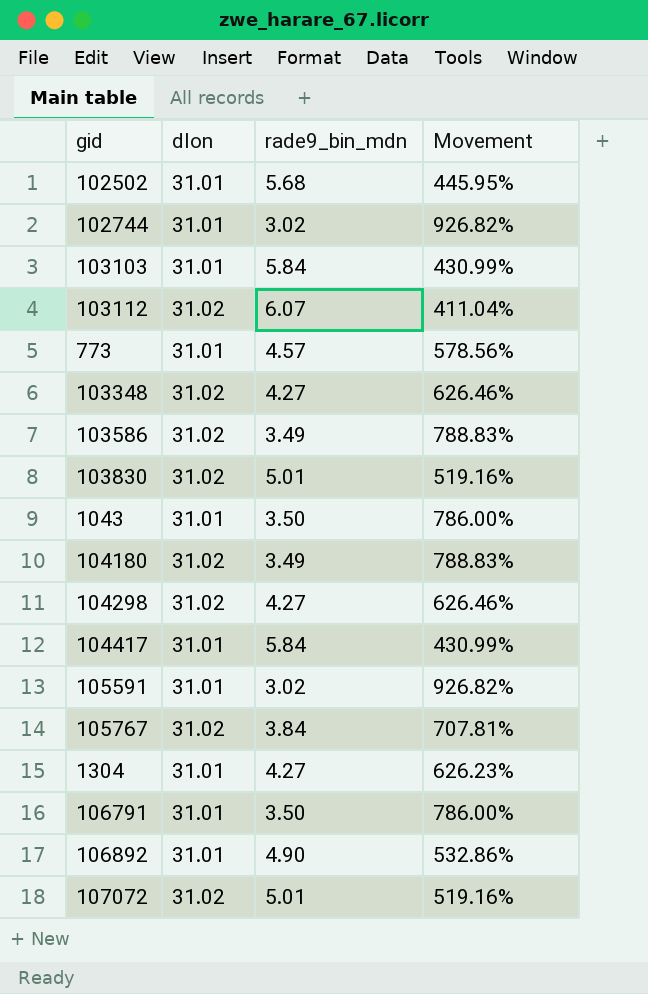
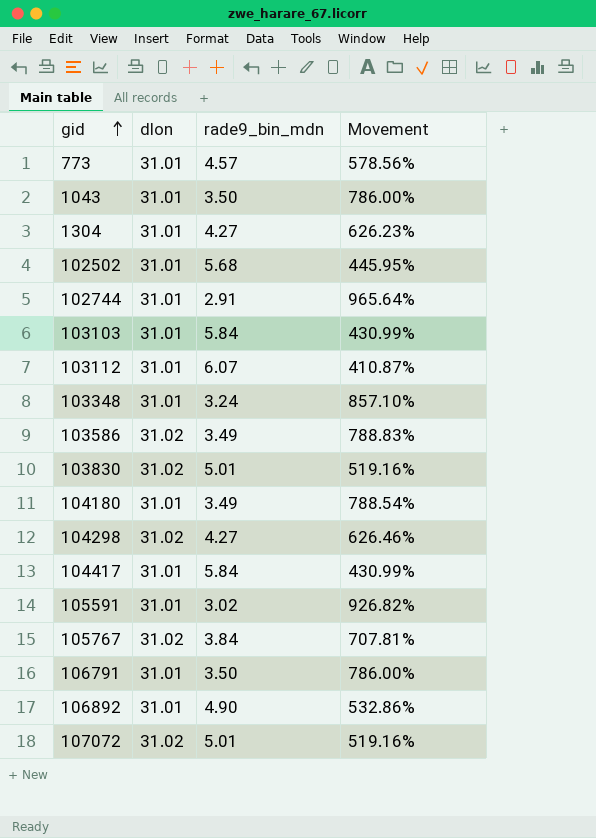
row order: none -> gid ascending
102744 | rade9_bin_mdn: 3.02 -> 2.91
102744 | Movement: 926.82% -> 965.64%
103112 | dlon: 31.02 -> 31.01
103112 | Movement: 411.04% -> 410.87%
103348 | dlon: 31.02 -> 31.01
103348 | rade9_bin_mdn: 4.27 -> 3.24
103348 | Movement: 626.46% -> 857.10%
104180 | dlon: 31.02 -> 31.01
104180 | Movement: 788.83% -> 788.54%

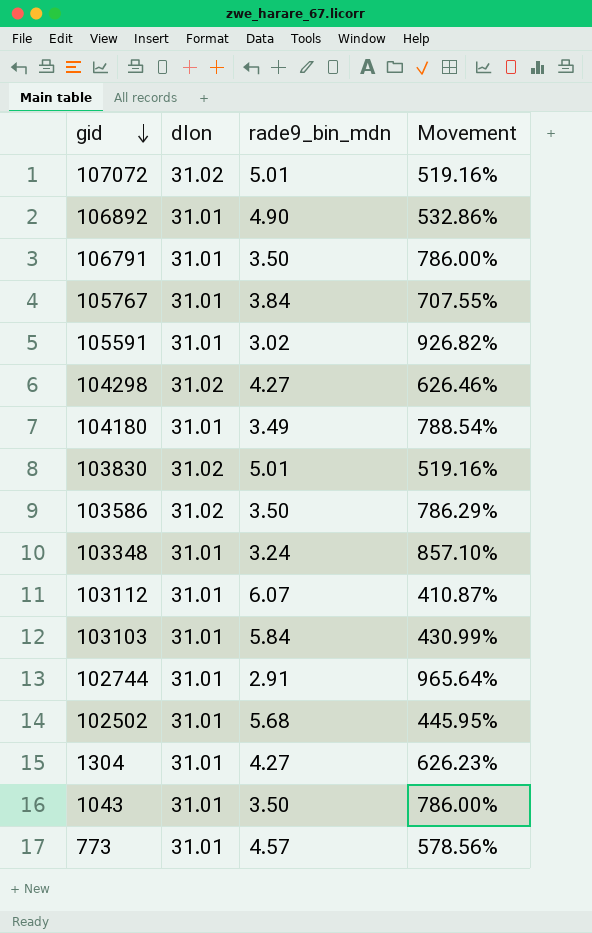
row order: gid ascending -> gid descending
row 104417: 31.01 | 5.84 | 430.99% -> none
105767 | dlon: 31.02 -> 31.01
105767 | Movement: 707.81% -> 707.55%
103586 | rade9_bin_mdn: 3.49 -> 3.50
103586 | Movement: 788.83% -> 786.29%

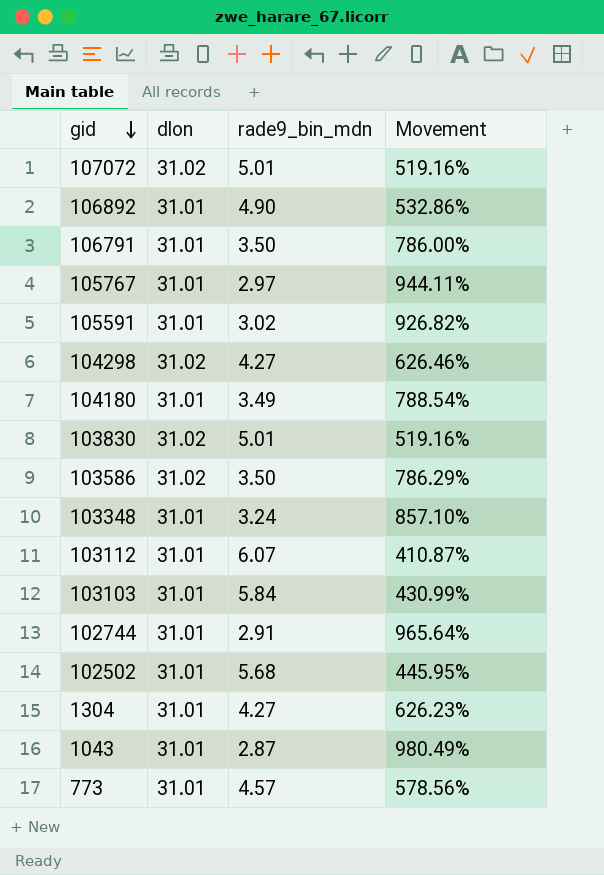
105767 | rade9_bin_mdn: 3.84 -> 2.97
105767 | Movement: 707.55% -> 944.11%
1043 | rade9_bin_mdn: 3.50 -> 2.87
1043 | Movement: 786.00% -> 980.49%

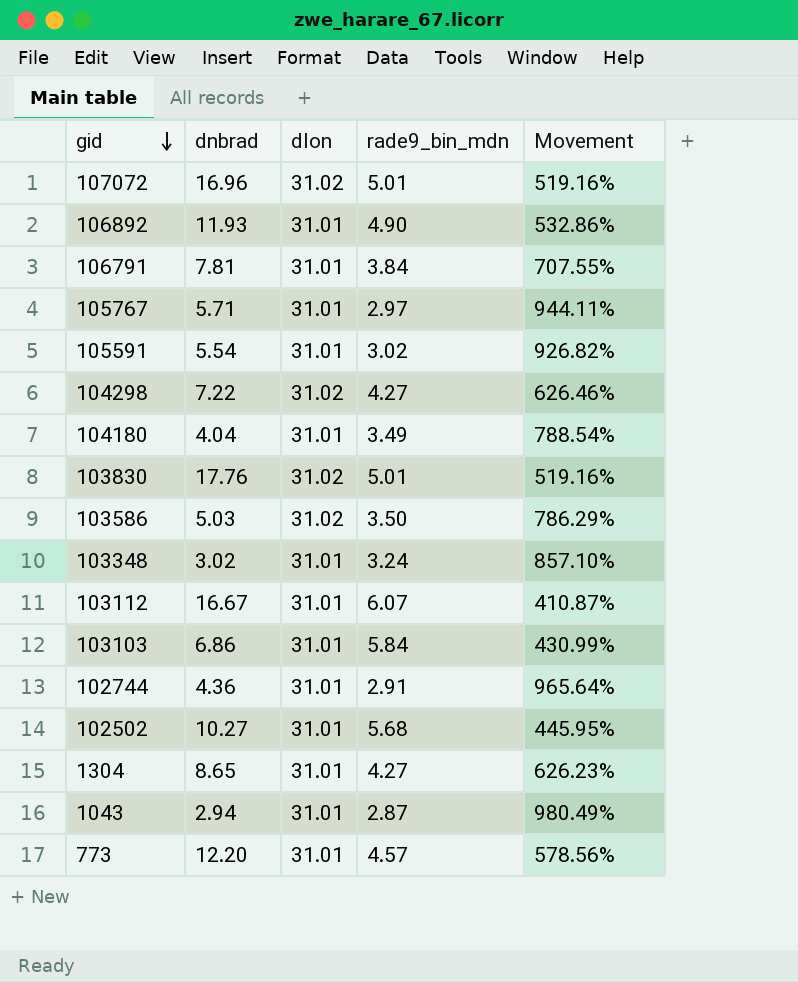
column dnbrad | position: none -> 2
106791 | rade9_bin_mdn: 3.50 -> 3.84
106791 | Movement: 786.00% -> 707.55%

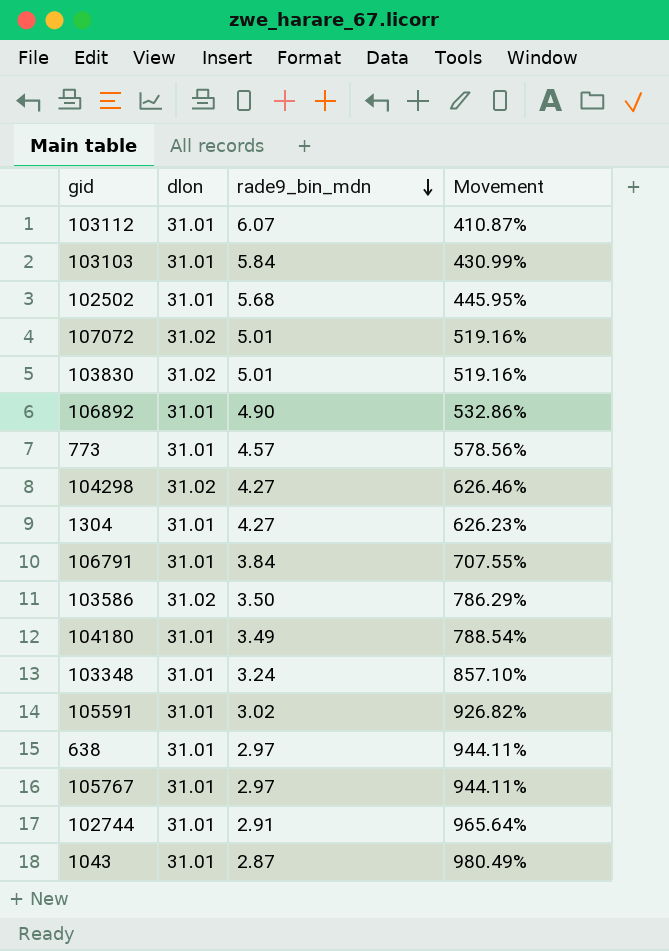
row order: gid descending -> rade9_bin_mdn descending
column dnbrad | position: 2 -> none
row 638: none -> 31.01 | 2.97 | 944.11%

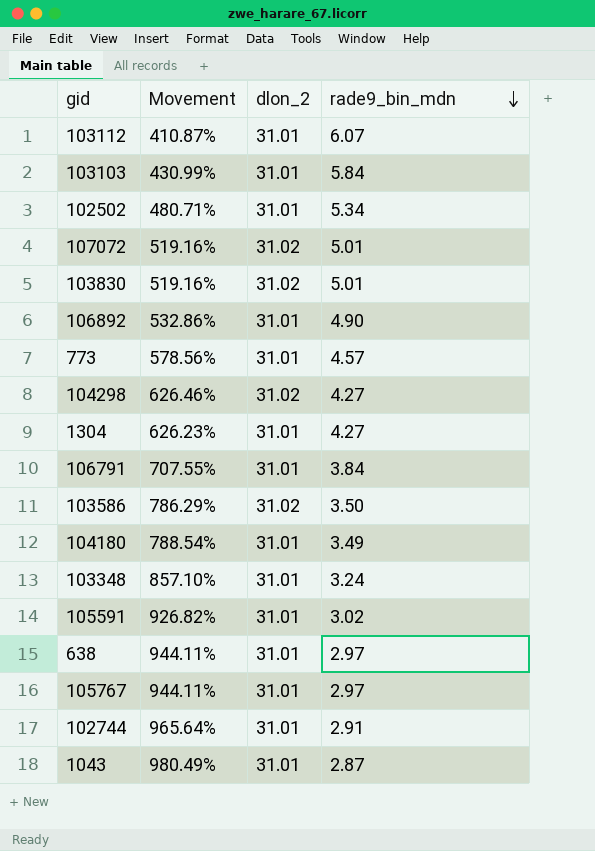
column Movement | position: 4 -> 2
column name: dlon -> dlon_2
102502 | Movement: 445.95% -> 480.71%
102502 | rade9_bin_mdn: 5.68 -> 5.34

